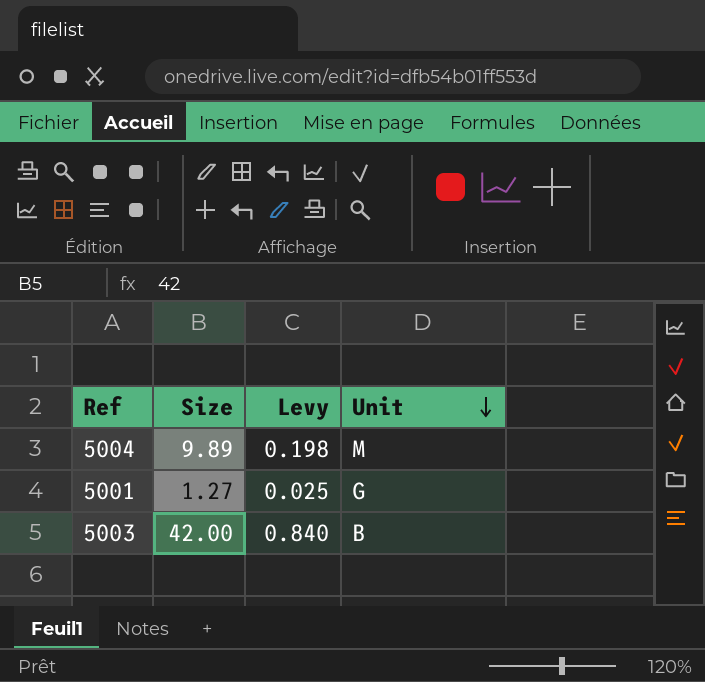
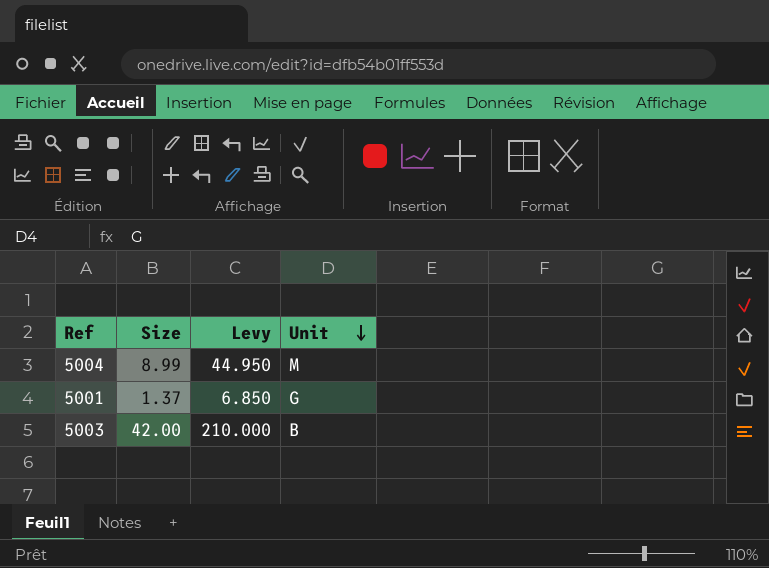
column Levy | formula: [Size] * 0.02 -> [Size] * 5
5004 | Size: 9.89 -> 8.99
5001 | Size: 1.27 -> 1.37

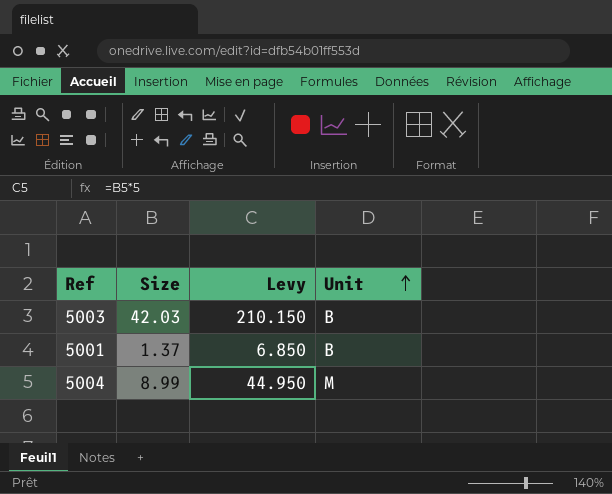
row order: Unit descending -> Unit ascending
5003 | Size: 42.00 -> 42.03
5003 | Levy: 210.000 -> 210.150
5001 | Unit: G -> B

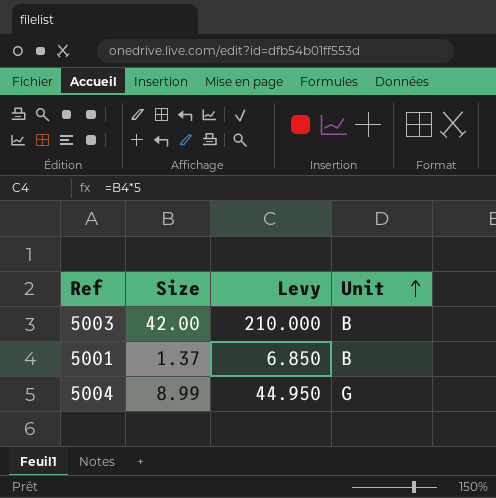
5003 | Size: 42.03 -> 42.00
5003 | Levy: 210.150 -> 210.000
5004 | Unit: M -> G

